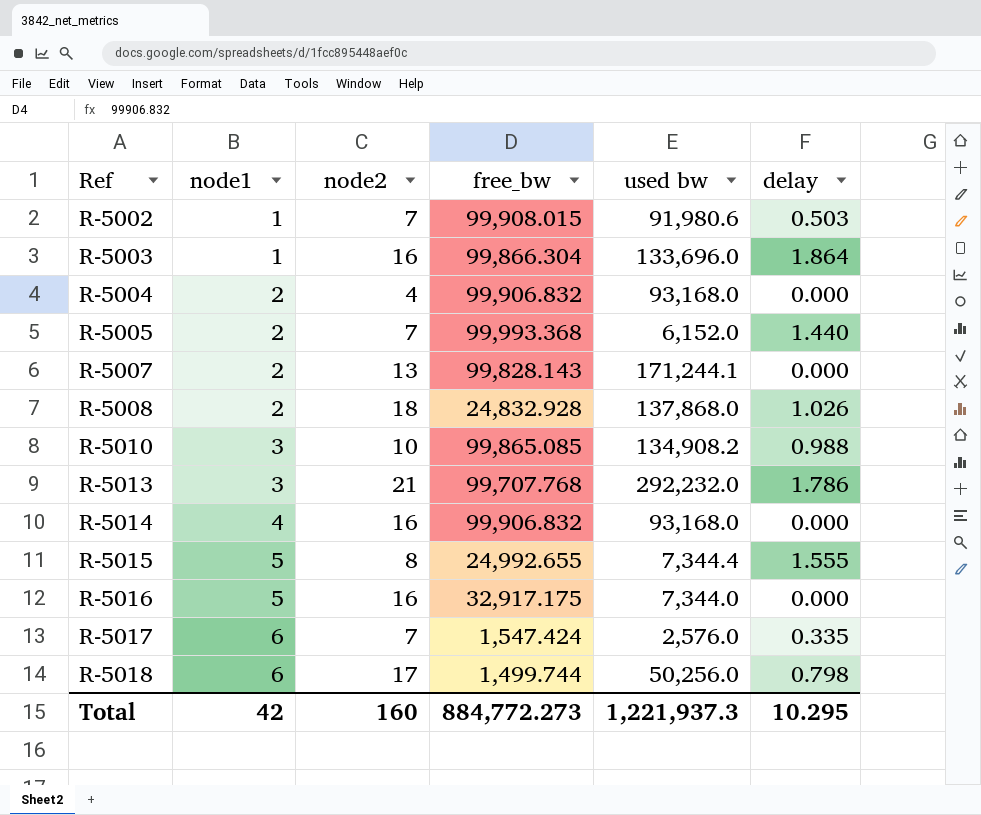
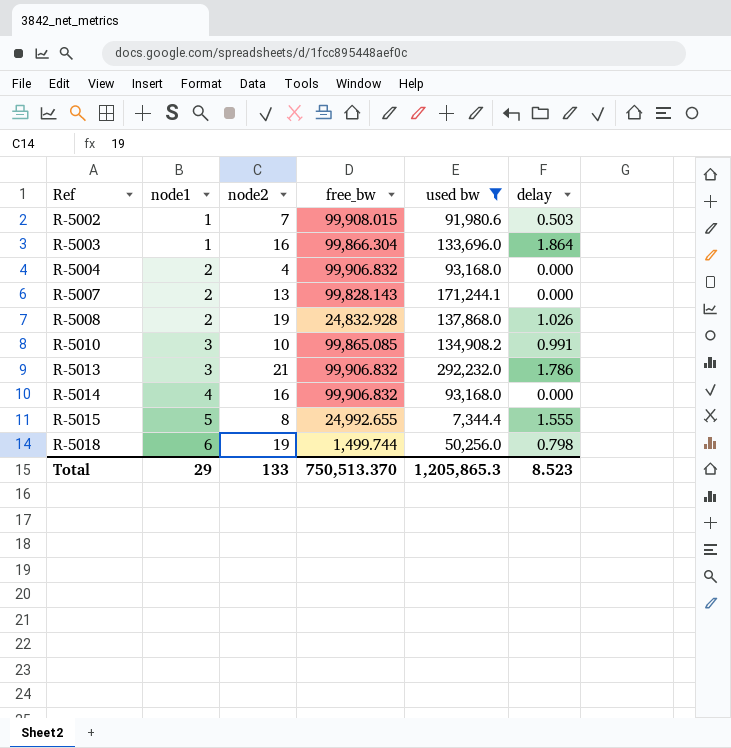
filter: none -> used bw >= 7,344.4
R-5008 | node2: 18 -> 19
R-5010 | delay: 0.988 -> 0.991
R-5013 | free_bw: 99,707.768 -> 99,906.832
R-5018 | node2: 17 -> 19
Total | node1: 42 -> 29
Total | node2: 160 -> 133
Total | free_bw: 884,772.273 -> 750,513.370
Total | used bw: 1,221,937.3 -> 1,205,865.3
Total | delay: 10.295 -> 8.523

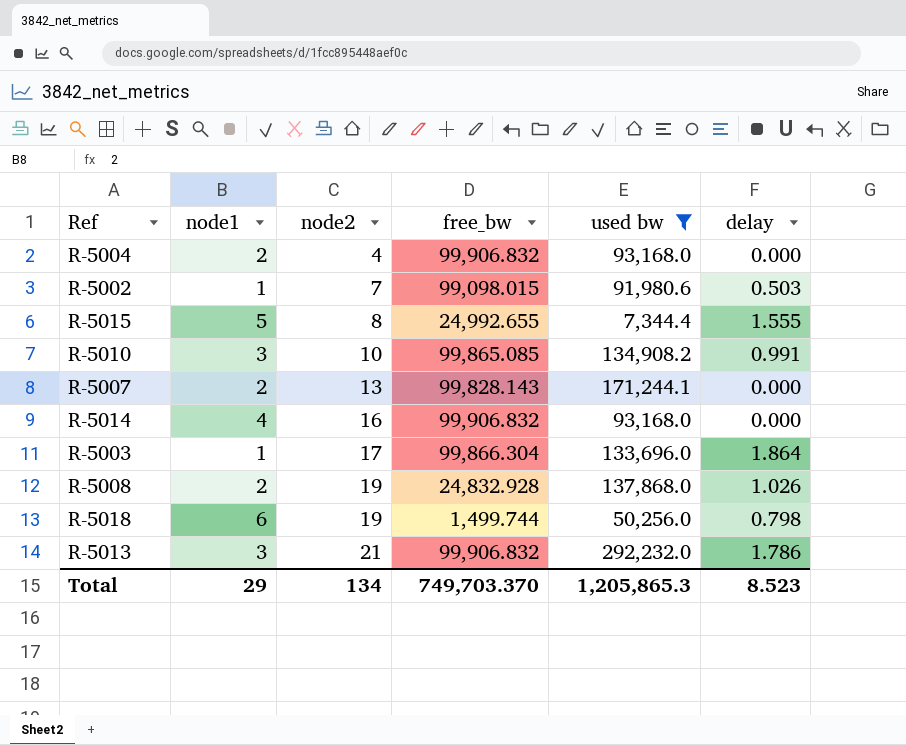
row order: Ref ascending -> node2 ascending
R-5002 | free_bw: 99,908.015 -> 99,098.015
R-5003 | node2: 16 -> 17
Total | node2: 133 -> 134
Total | free_bw: 750,513.370 -> 749,703.370

